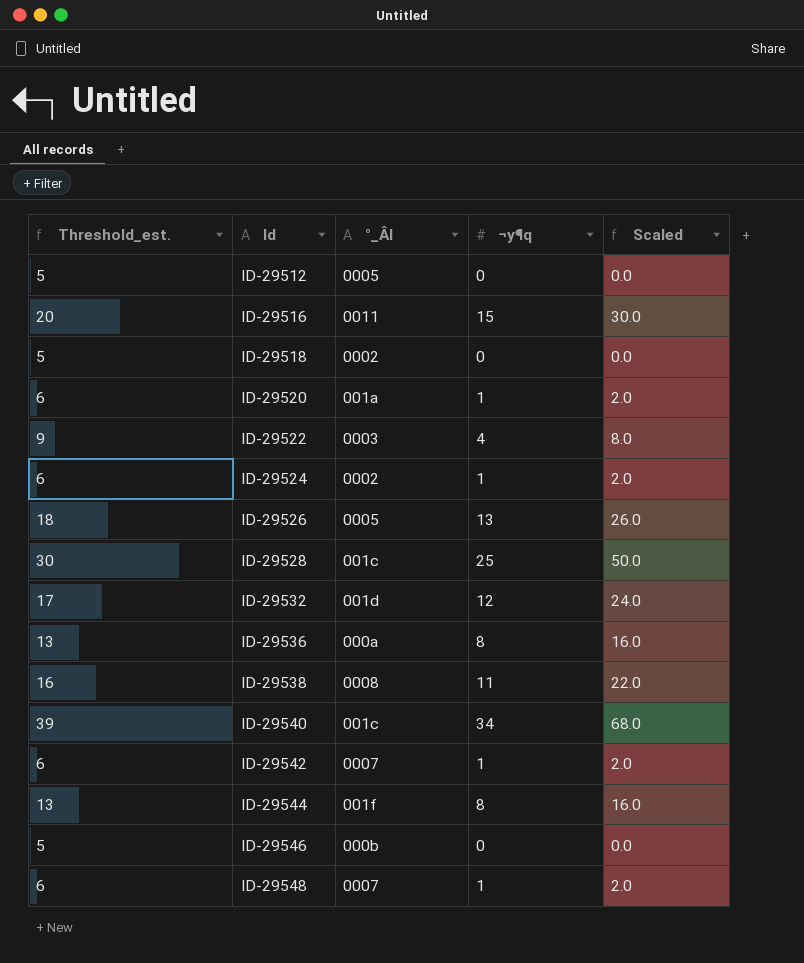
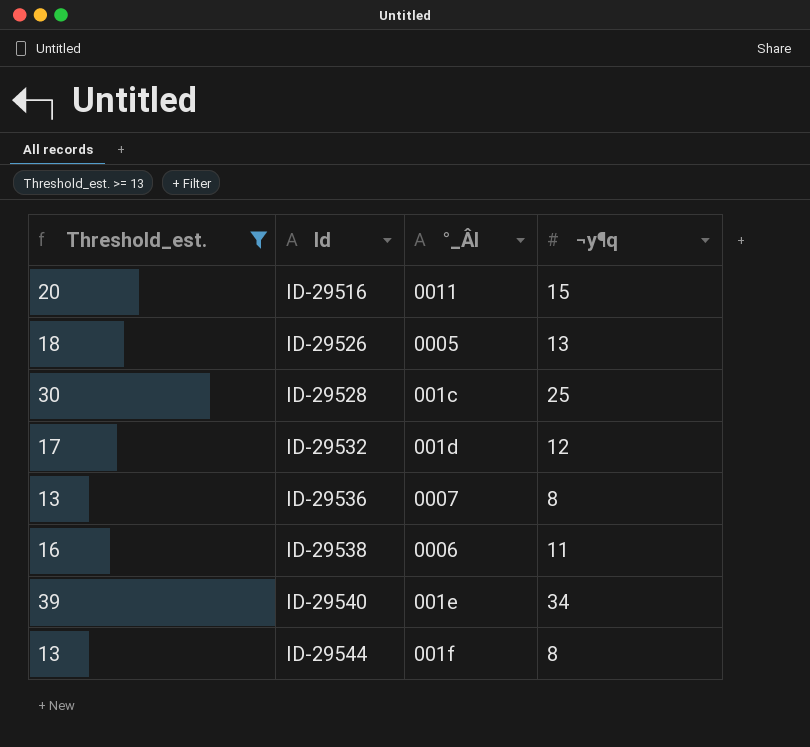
filter: none -> Threshold_est. >= 13
column Scaled | formula: [¬y¶q] * 2 -> none
ID-29536 | °_ÂI: 000a -> 0007
ID-29538 | °_ÂI: 0008 -> 0006
ID-29540 | °_ÂI: 001c -> 001e

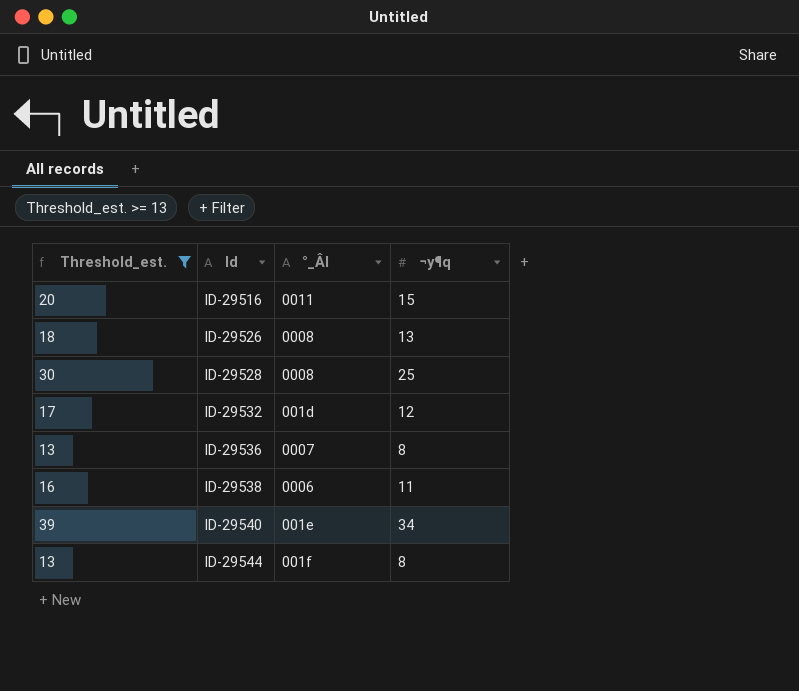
ID-29526 | °_ÂI: 0005 -> 0008
ID-29528 | °_ÂI: 001c -> 0008

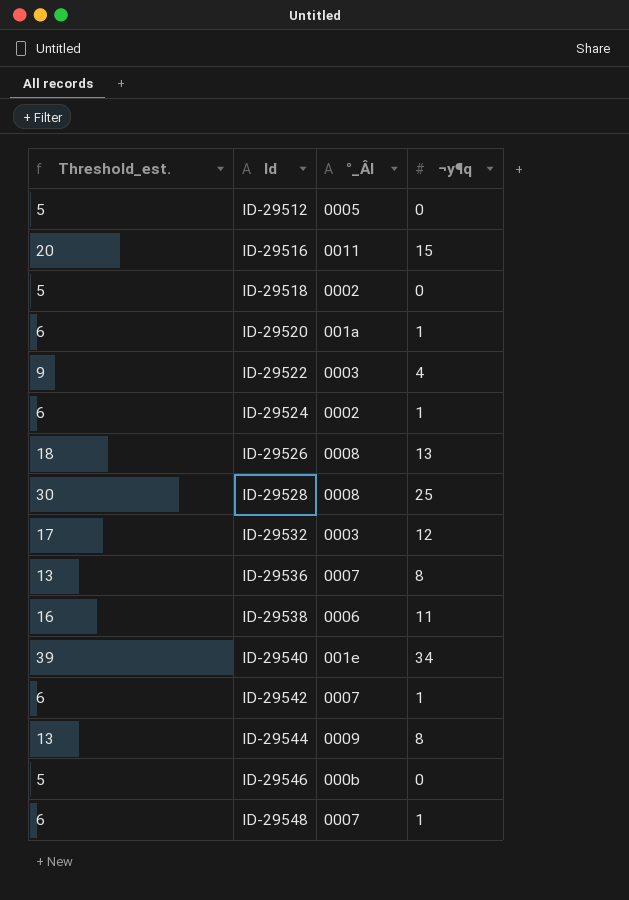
filter: Threshold_est. >= 13 -> none
ID-29532 | °_ÂI: 001d -> 0003
ID-29544 | °_ÂI: 001f -> 0009

